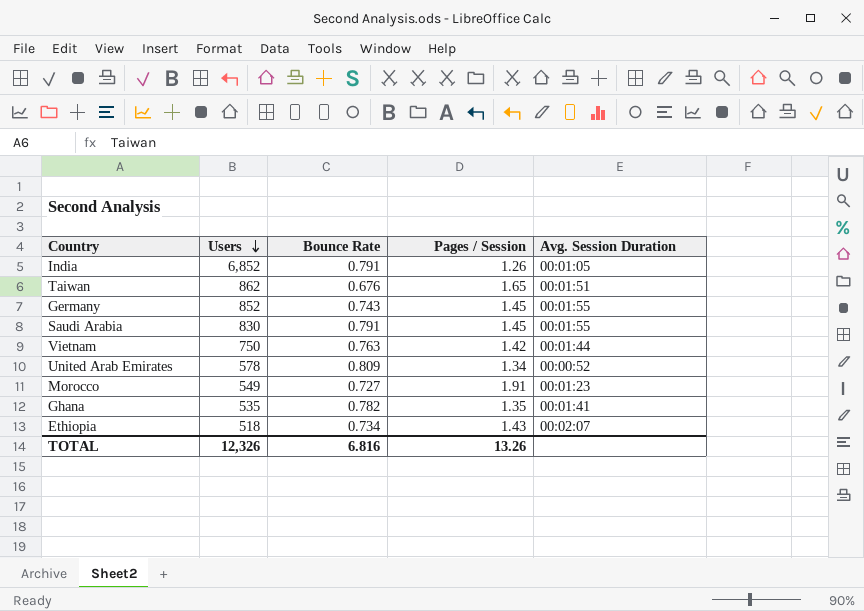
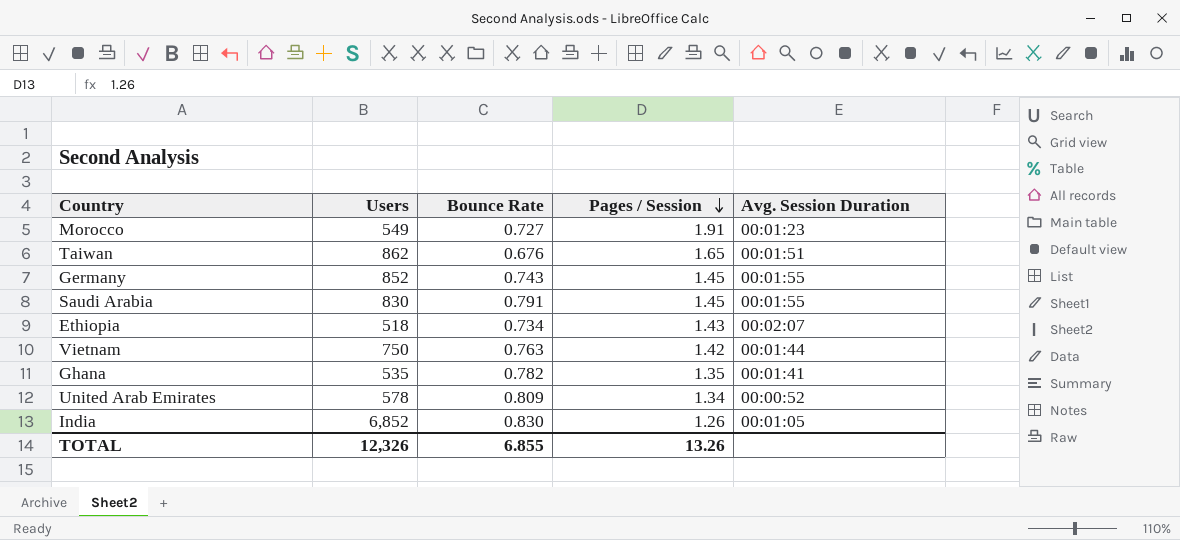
row order: Users descending -> Pages / Session descending
India | Bounce Rate: 0.791 -> 0.830
TOTAL | Bounce Rate: 6.816 -> 6.855

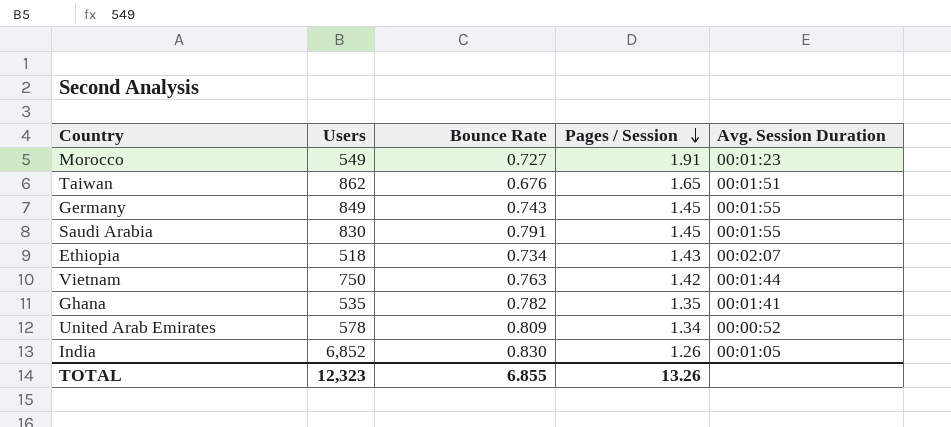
Germany | Users: 852 -> 849
TOTAL | Users: 12,326 -> 12,323

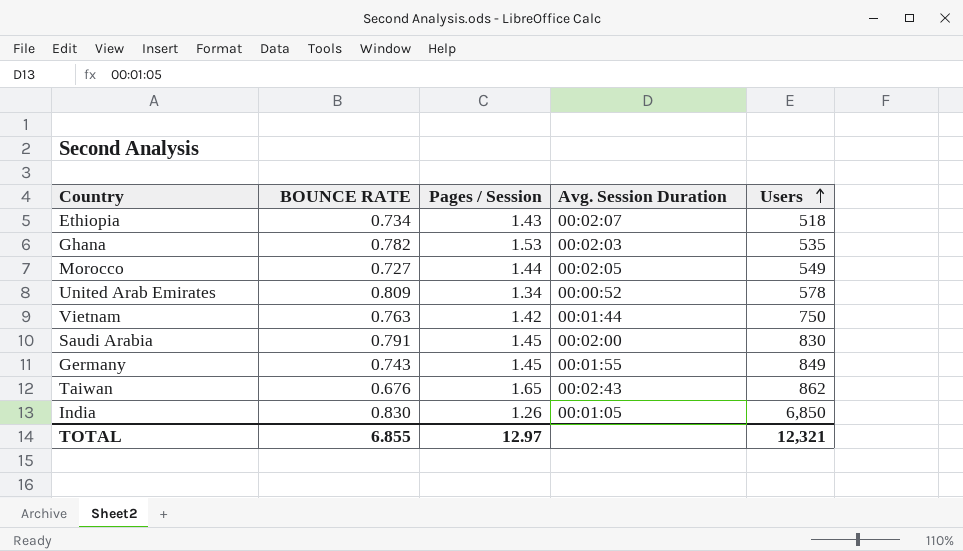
row order: Pages / Session descending -> Users ascending
column name: Bounce Rate -> BOUNCE RATE
column Users | position: 2 -> 5
Ghana | Pages / Session: 1.35 -> 1.53
Ghana | Avg. Session Duration: 00:01:41 -> 00:02:03
Morocco | Pages / Session: 1.91 -> 1.44
Morocco | Avg. Session Duration: 00:01:23 -> 00:02:05
Saudi Arabia | Avg. Session Duration: 00:01:55 -> 00:02:00
Taiwan | Avg. Session Duration: 00:01:51 -> 00:02:43
India | Users: 6,852 -> 6,850
TOTAL | Pages / Session: 13.26 -> 12.97
TOTAL | Users: 12,323 -> 12,321

